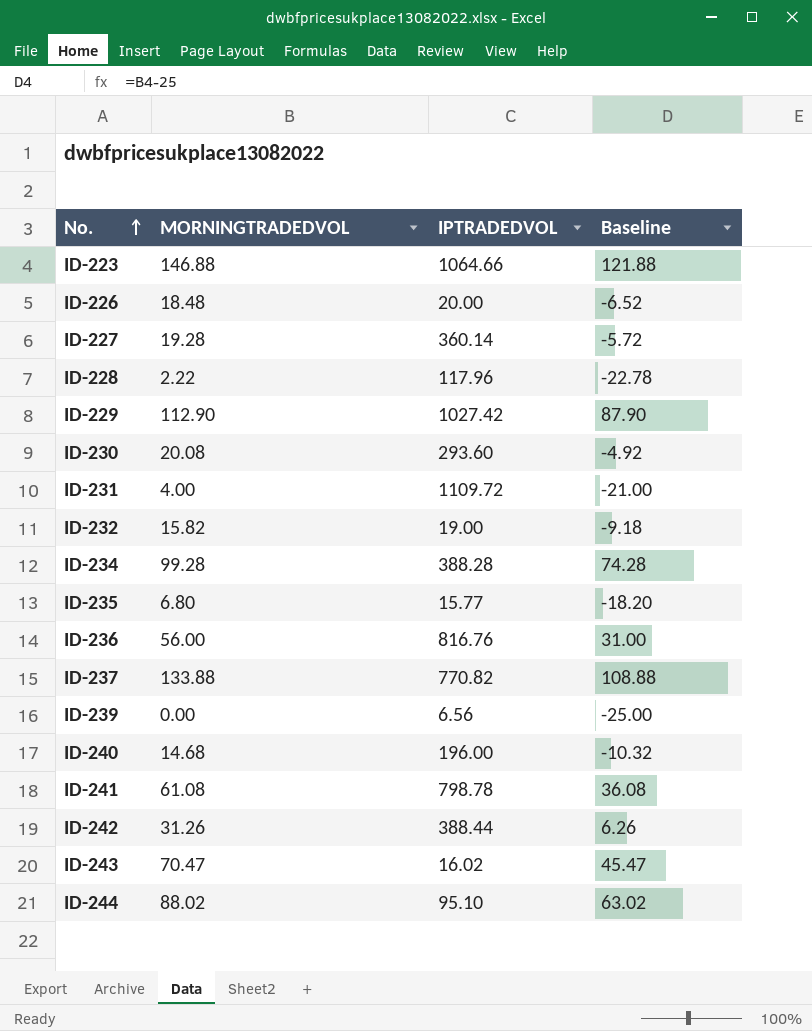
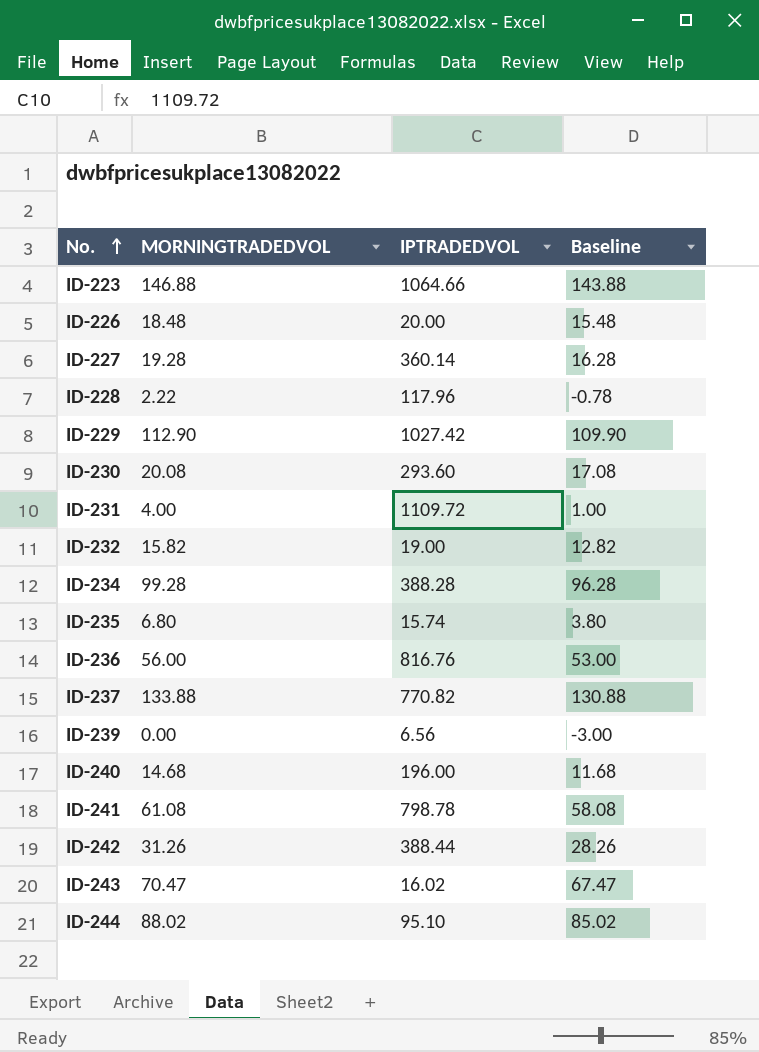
column Baseline | formula: [MORNINGTRADEDVOL] - 25 -> [MORNINGTRADEDVOL] - 3
ID-235 | IPTRADEDVOL: 15.77 -> 15.74

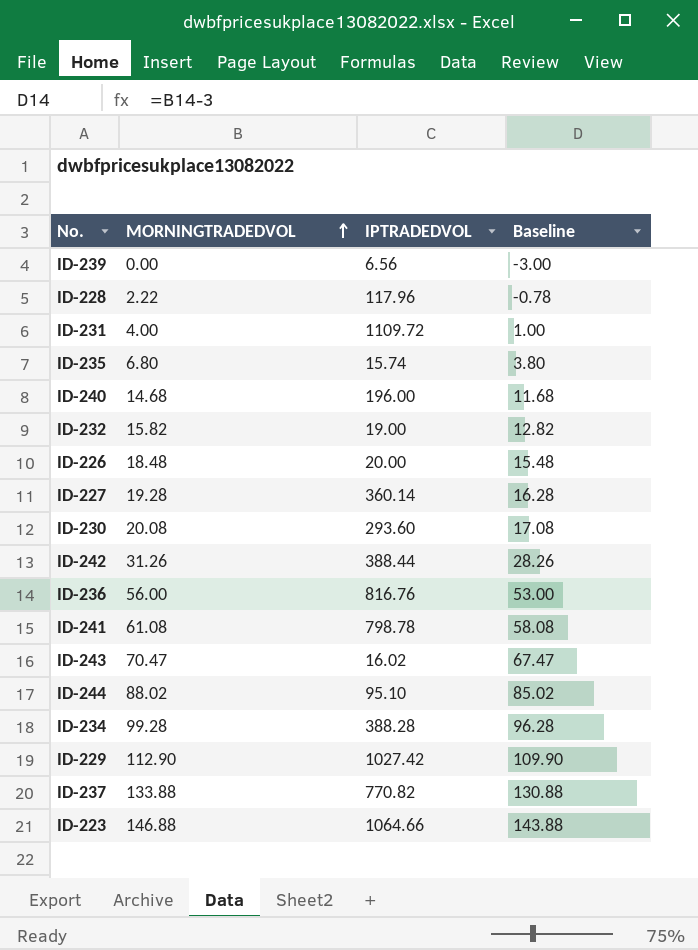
row order: No. ascending -> MORNINGTRADEDVOL ascending

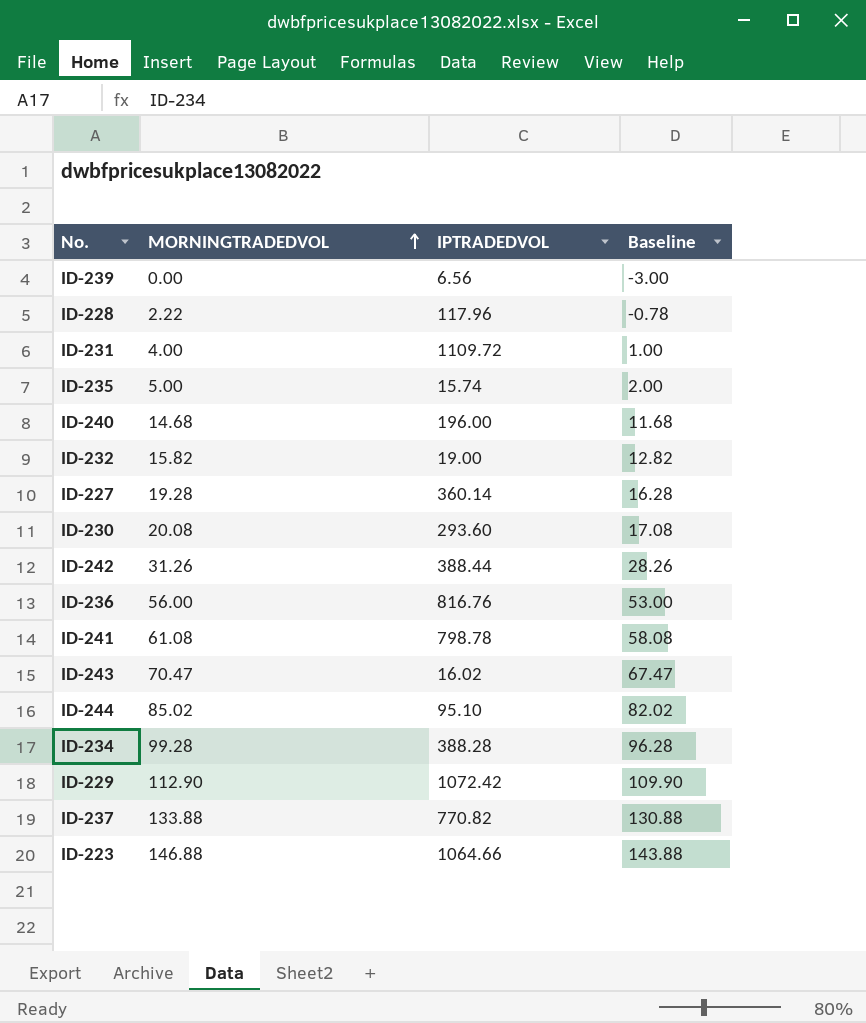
row ID-226: 18.48 | 20.00 | 15.48 -> none
ID-235 | MORNINGTRADEDVOL: 6.80 -> 5.00
ID-235 | Baseline: 3.80 -> 2.00
ID-244 | MORNINGTRADEDVOL: 88.02 -> 85.02
ID-244 | Baseline: 85.02 -> 82.02
ID-229 | IPTRADEDVOL: 1027.42 -> 1072.42

